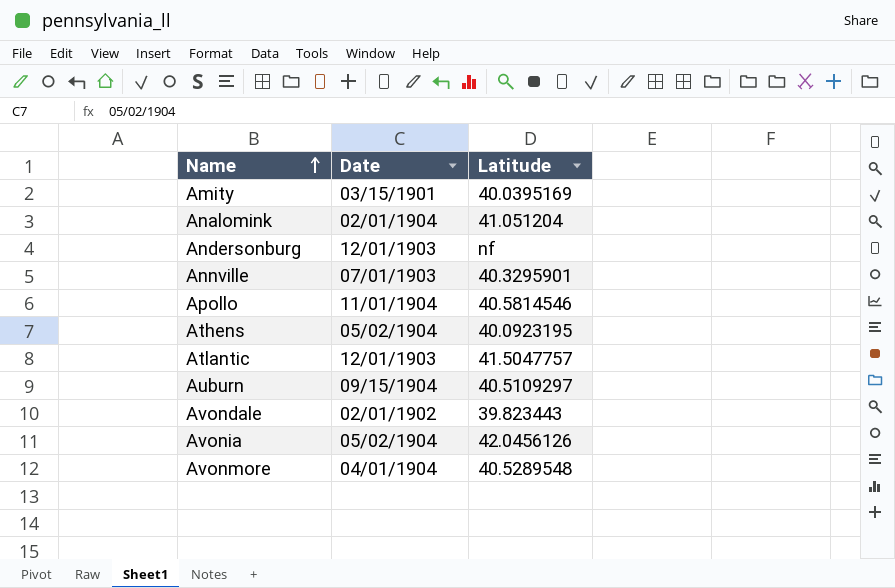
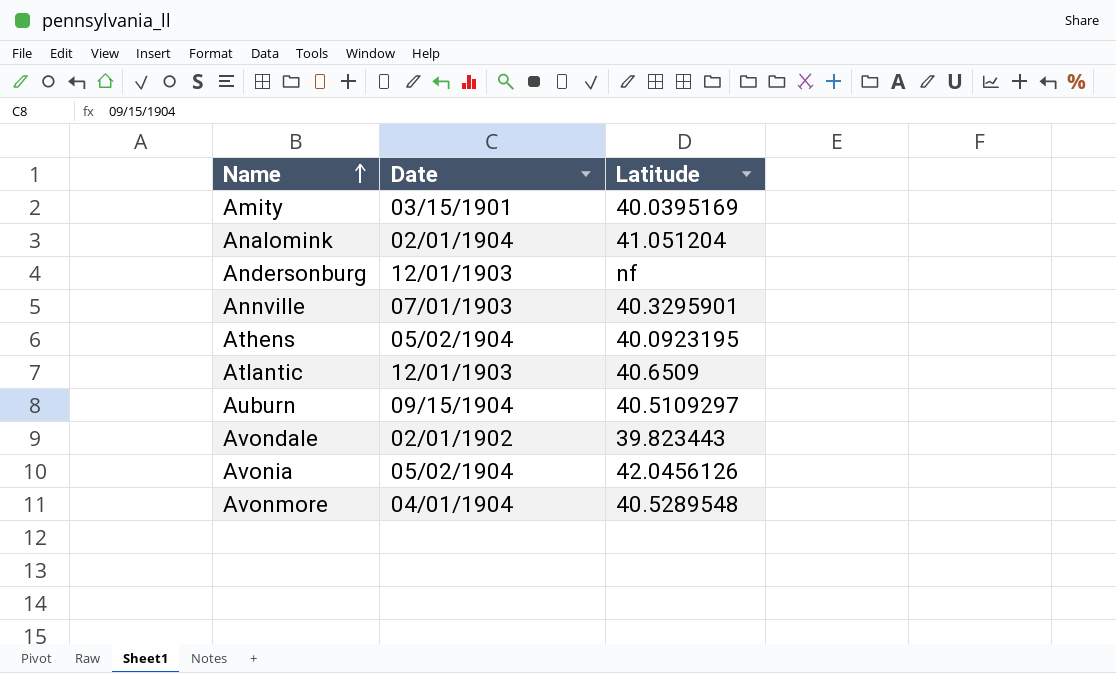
row Apollo: 11/01/1904 | 40.5814546 -> none
Atlantic | Latitude: 41.5047757 -> 40.6509

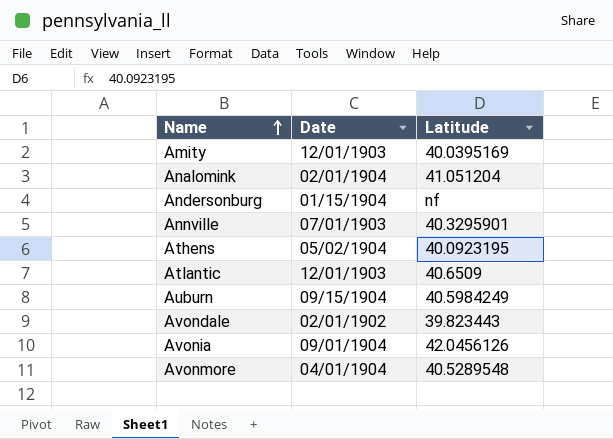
Amity | Date: 03/15/1901 -> 12/01/1903
Andersonburg | Date: 12/01/1903 -> 01/15/1904
Auburn | Latitude: 40.5109297 -> 40.5984249
Avonia | Date: 05/02/1904 -> 09/01/1904

